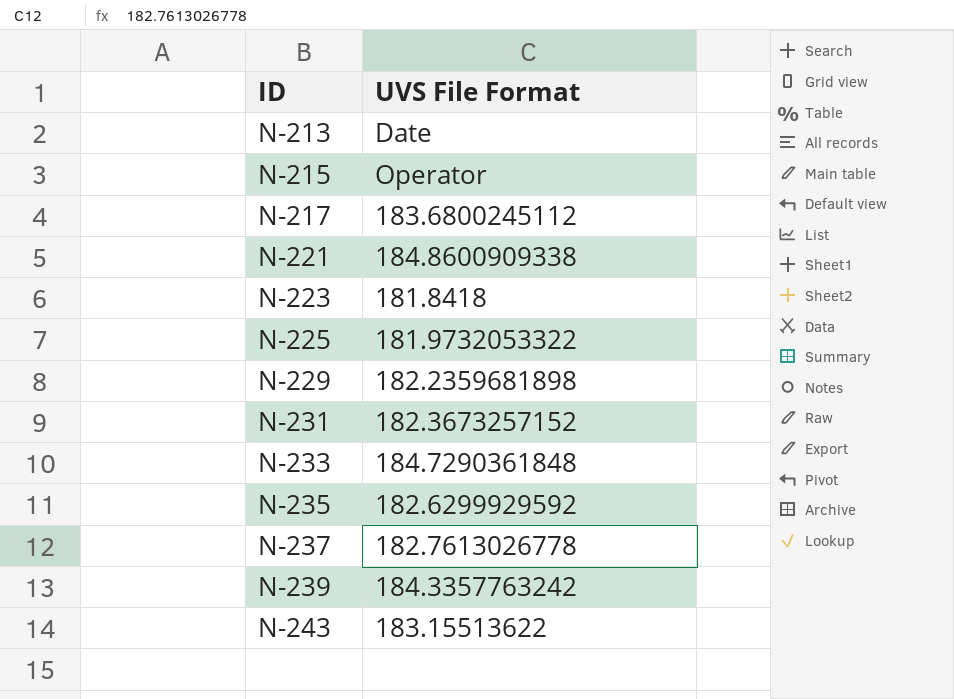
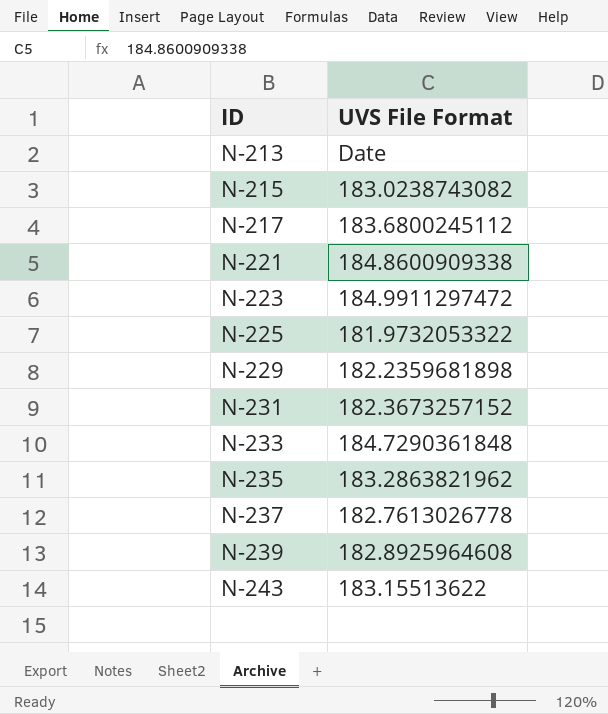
N-215 | UVS File Format: Operator -> 183.0238743082
N-223 | UVS File Format: 181.8418 -> 184.9911297472
N-235 | UVS File Format: 182.6299929592 -> 183.2863821962
N-239 | UVS File Format: 184.3357763242 -> 182.8925964608

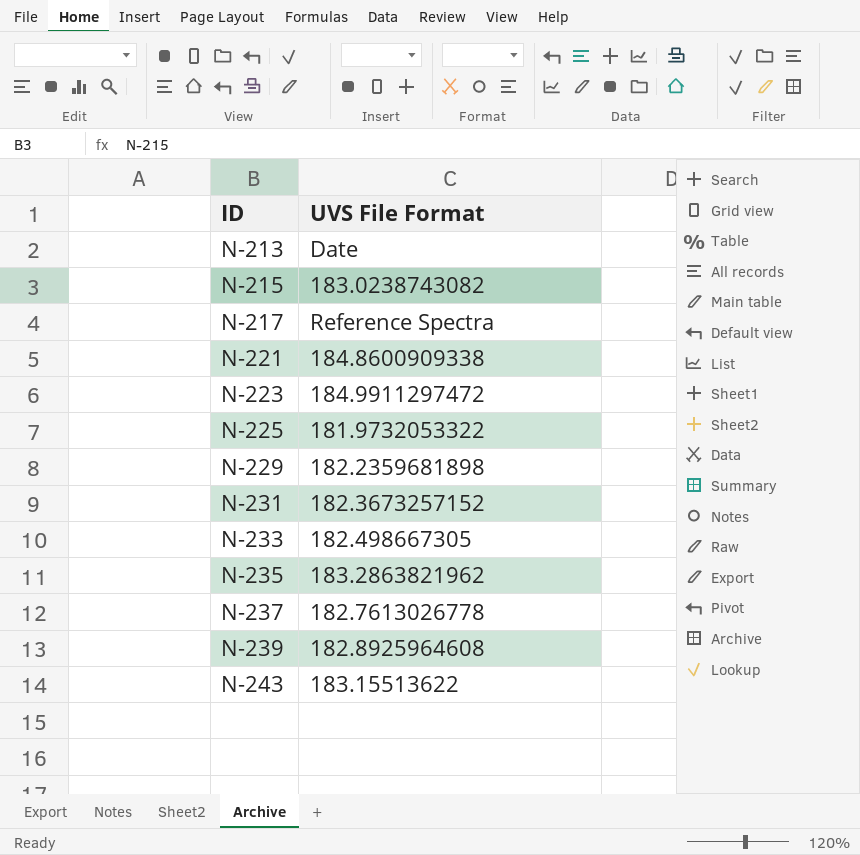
N-217 | UVS File Format: 183.6800245112 -> Reference Spectra
N-233 | UVS File Format: 184.7290361848 -> 182.498667305

